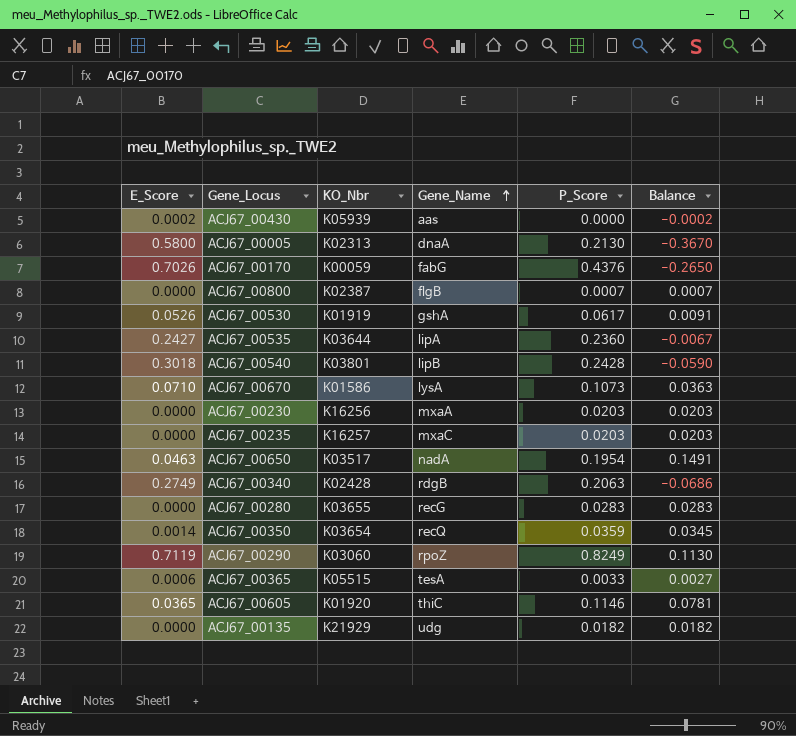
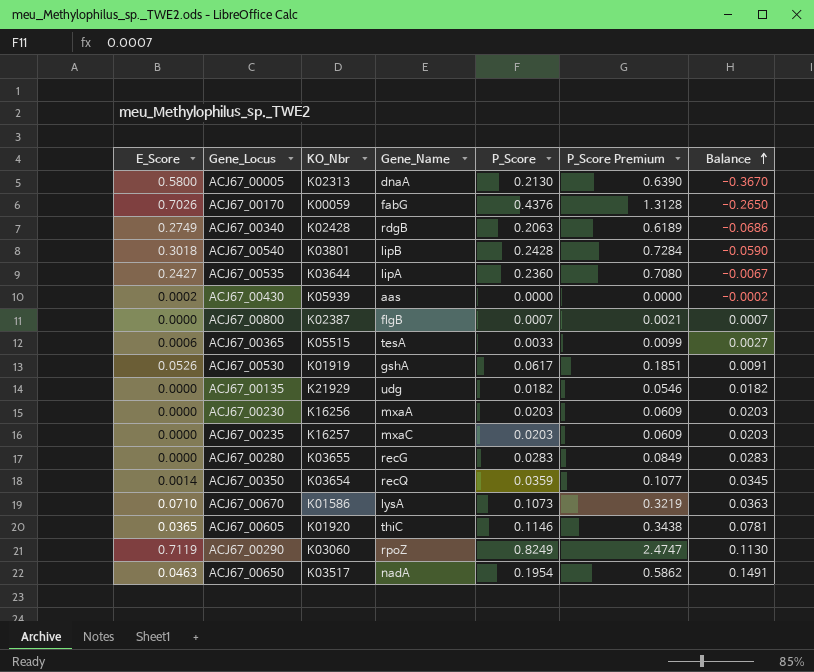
row order: Gene_Name ascending -> Balance ascending
column P_Score Premium | formula: none -> [P_Score] * 3

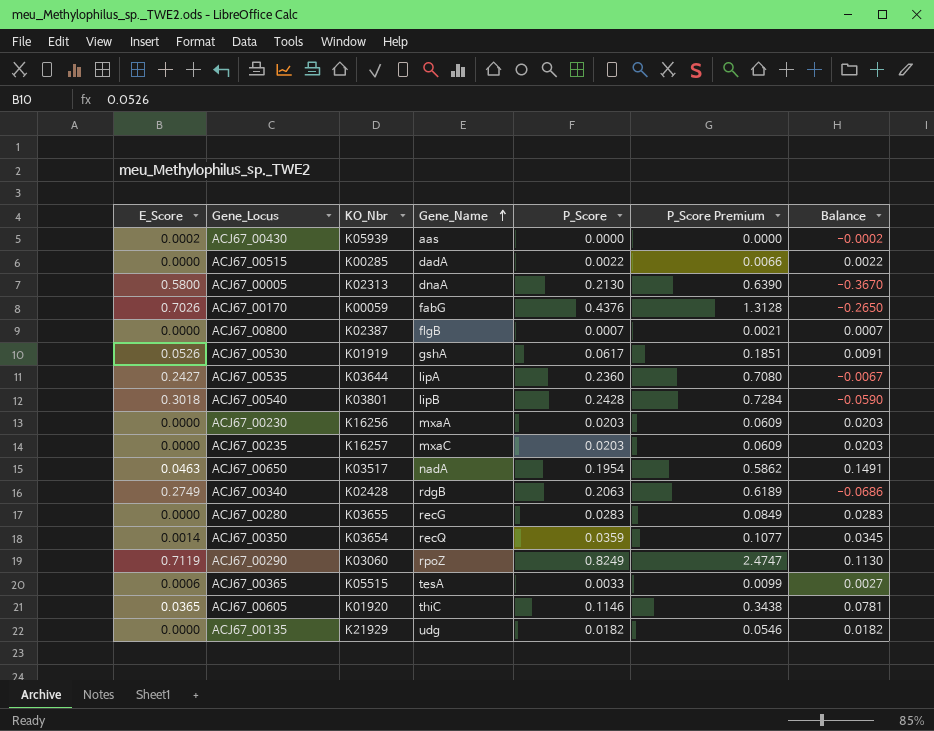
row order: Balance ascending -> Gene_Name ascending
row ACJ67_00670: 0.0710 | K01586 | lysA | 0.1073 | 0.3219 | 0.0363 -> none
row ACJ67_00515: none -> 0.0000 | K00285 | dadA | 0.0022 | 0.0066 | 0.0022

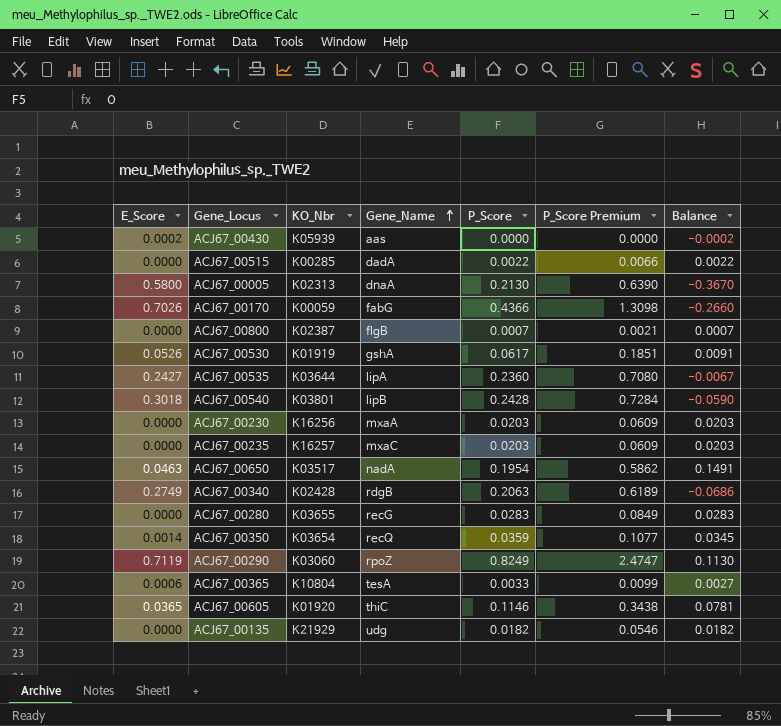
ACJ67_00170 | P_Score: 0.4376 -> 0.4366
ACJ67_00170 | P_Score Premium: 1.3128 -> 1.3098
ACJ67_00170 | Balance: -0.2650 -> -0.2660
ACJ67_00365 | KO_Nbr: K05515 -> K10804

